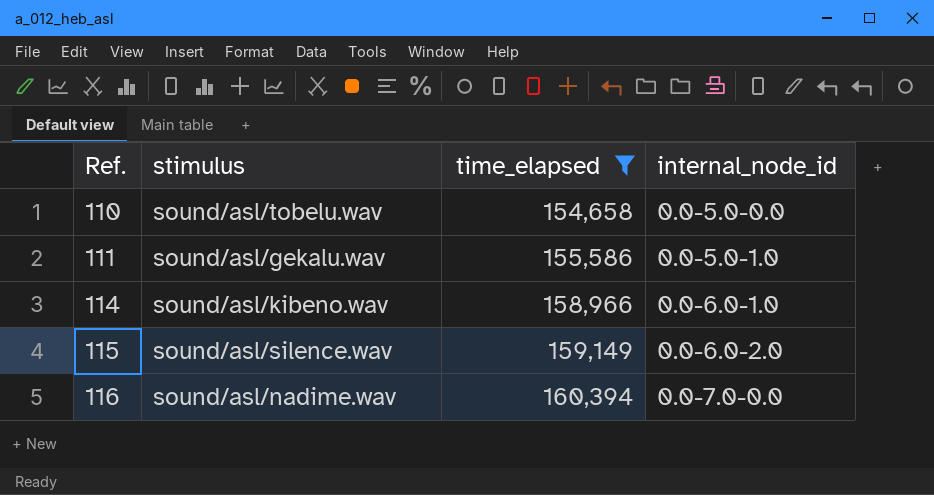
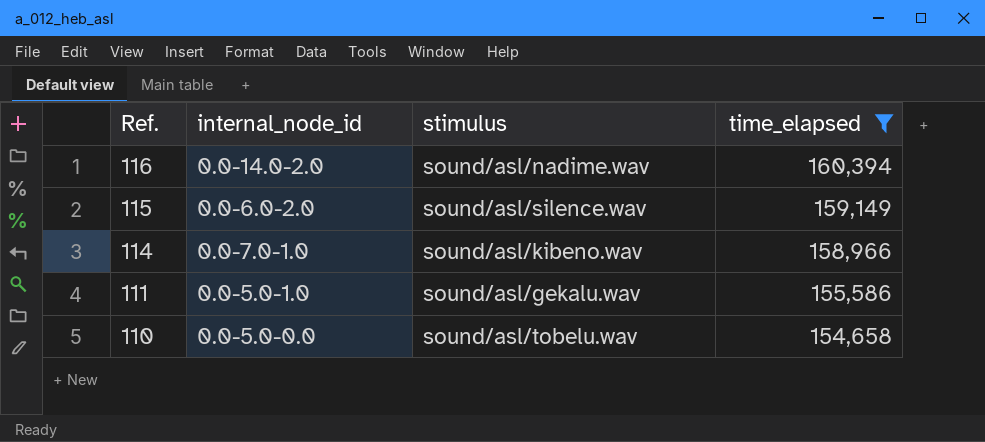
row order: Ref. ascending -> Ref. descending
column internal_node_id | position: 4 -> 2
116 | internal_node_id: 0.0-7.0-0.0 -> 0.0-14.0-2.0
114 | internal_node_id: 0.0-6.0-1.0 -> 0.0-7.0-1.0

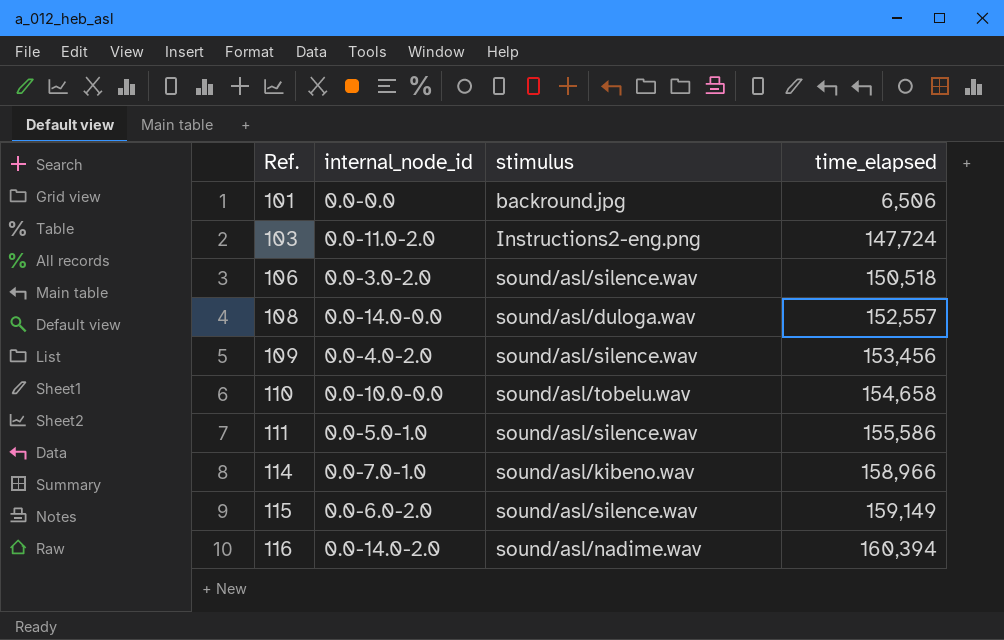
filter: time_elapsed >= 154,658 -> none
row order: Ref. descending -> Ref. ascending
110 | internal_node_id: 0.0-5.0-0.0 -> 0.0-10.0-0.0
111 | stimulus: sound/asl/gekalu.wav -> sound/asl/silence.wav

